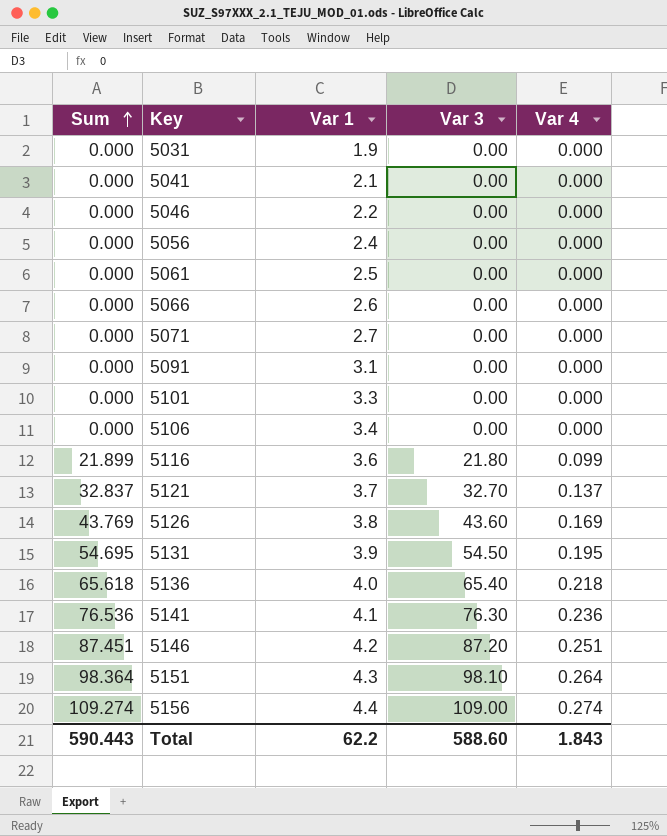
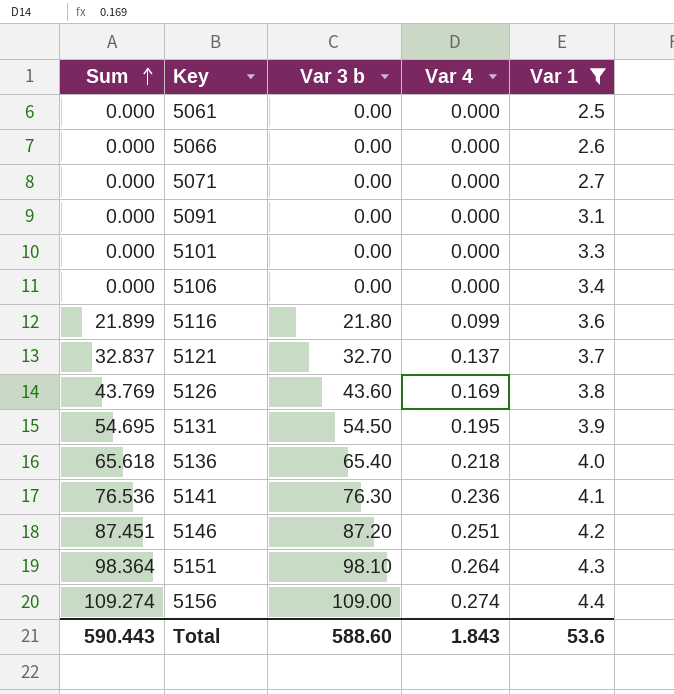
filter: none -> Var 1 >= 2.5
column name: Var 3 -> Var 3 b
column Var 1 | position: 3 -> 5
Total | Var 1: 62.2 -> 53.6

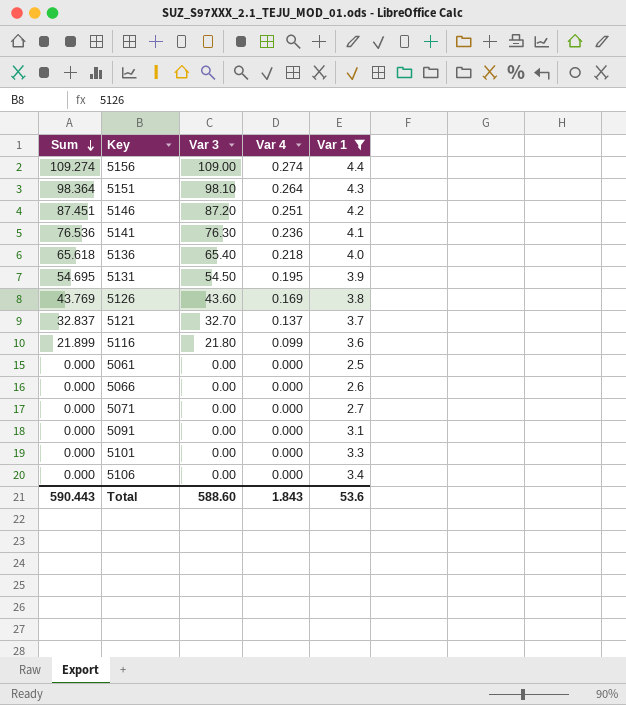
row order: Sum ascending -> Sum descending
column name: Var 3 b -> Var 3

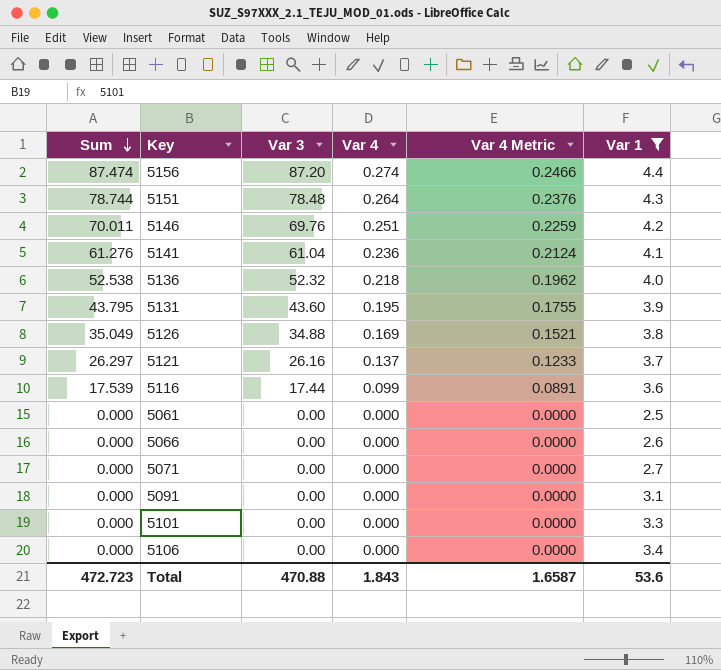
column Var 4 Metric | formula: none -> [Var 4] * 0.9
5156 | Sum: 109.274 -> 87.474
5156 | Var 3: 109.00 -> 87.20
5151 | Sum: 98.364 -> 78.744
5151 | Var 3: 98.10 -> 78.48
5146 | Sum: 87.451 -> 70.011
5146 | Var 3: 87.20 -> 69.76
5141 | Sum: 76.536 -> 61.276
5141 | Var 3: 76.30 -> 61.04
5136 | Sum: 65.618 -> 52.538
5136 | Var 3: 65.40 -> 52.32
5131 | Sum: 54.695 -> 43.795
5131 | Var 3: 54.50 -> 43.60
5126 | Sum: 43.769 -> 35.049
5126 | Var 3: 43.60 -> 34.88
5121 | Sum: 32.837 -> 26.297
5121 | Var 3: 32.70 -> 26.16
5116 | Sum: 21.899 -> 17.539
5116 | Var 3: 21.80 -> 17.44
Total | Sum: 590.443 -> 472.723
Total | Var 3: 588.60 -> 470.88

